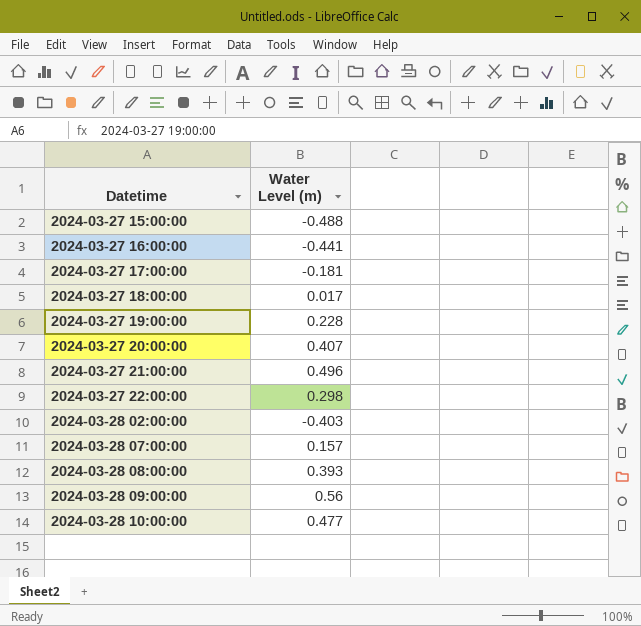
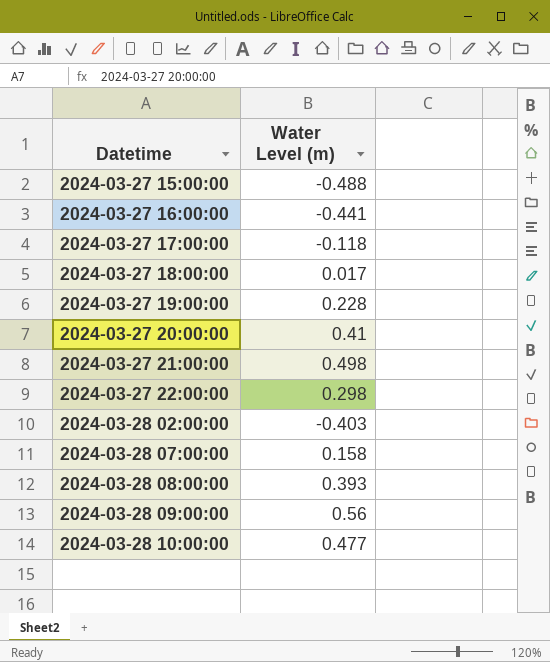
2024-03-27 17:00:00 | Water Level (m): -0.181 -> -0.118
2024-03-27 20:00:00 | Water Level (m): 0.407 -> 0.41
2024-03-27 21:00:00 | Water Level (m): 0.496 -> 0.498
2024-03-28 07:00:00 | Water Level (m): 0.157 -> 0.158

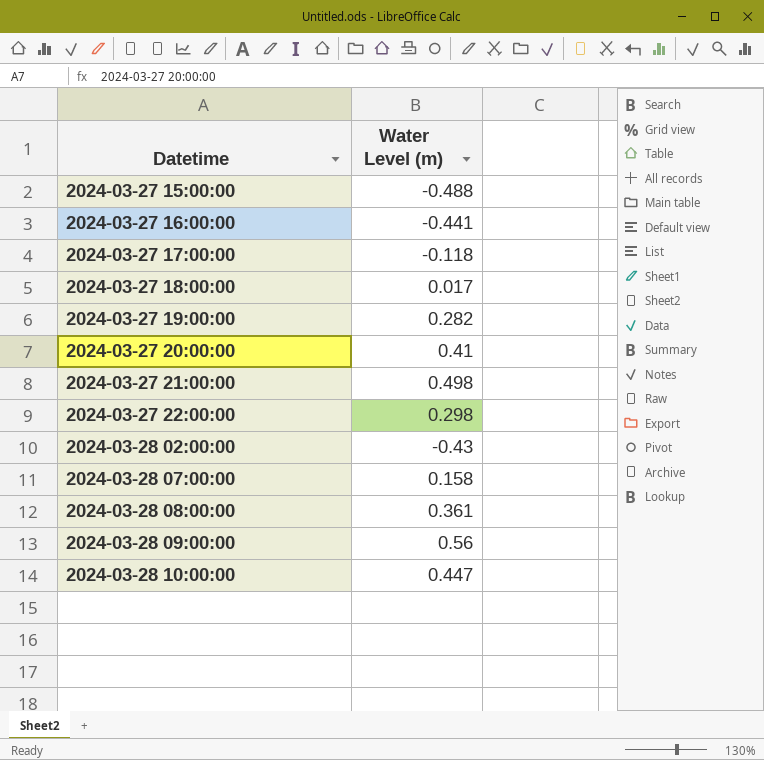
2024-03-27 19:00:00 | Water Level (m): 0.228 -> 0.282
2024-03-28 02:00:00 | Water Level (m): -0.403 -> -0.43
2024-03-28 08:00:00 | Water Level (m): 0.393 -> 0.361
2024-03-28 10:00:00 | Water Level (m): 0.477 -> 0.447

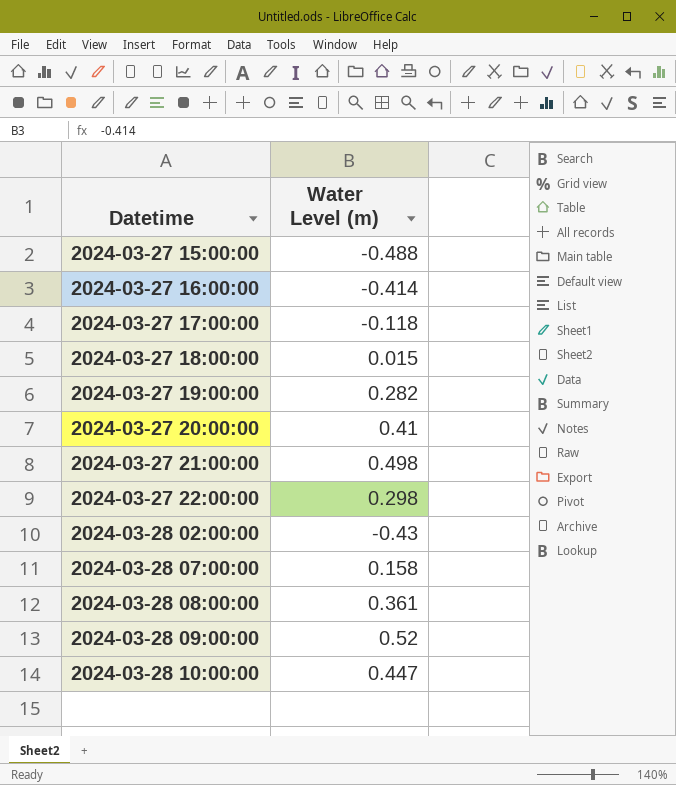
2024-03-27 16:00:00 | Water Level (m): -0.441 -> -0.414
2024-03-27 18:00:00 | Water Level (m): 0.017 -> 0.015
2024-03-28 09:00:00 | Water Level (m): 0.56 -> 0.52

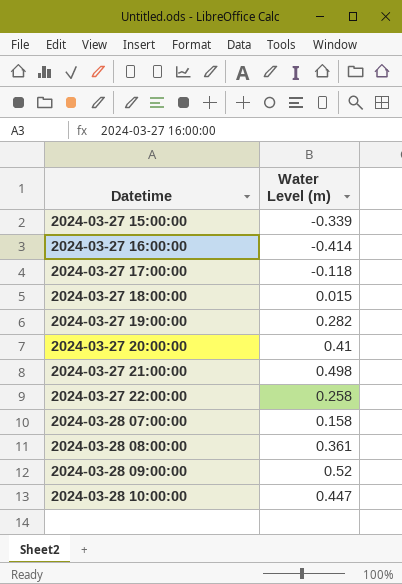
row 2024-03-28 02:00:00: -0.43 -> none
2024-03-27 15:00:00 | Water Level (m): -0.488 -> -0.339
2024-03-27 22:00:00 | Water Level (m): 0.298 -> 0.258

